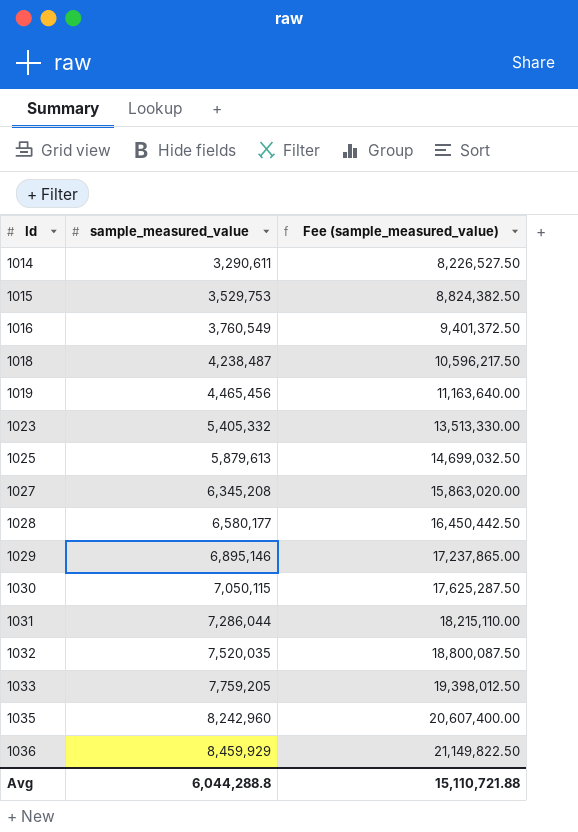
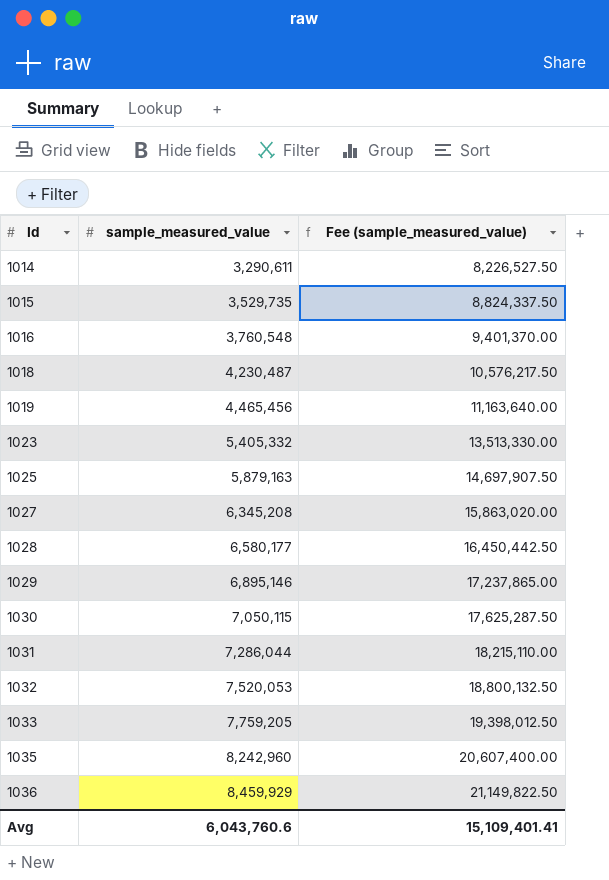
1015 | sample_measured_value: 3,529,753 -> 3,529,735
1015 | Fee (sample_measured_value): 8,824,382.50 -> 8,824,337.50
1016 | sample_measured_value: 3,760,549 -> 3,760,548
1016 | Fee (sample_measured_value): 9,401,372.50 -> 9,401,370.00
1018 | sample_measured_value: 4,238,487 -> 4,230,487
1018 | Fee (sample_measured_value): 10,596,217.50 -> 10,576,217.50
1025 | sample_measured_value: 5,879,613 -> 5,879,163
1025 | Fee (sample_measured_value): 14,699,032.50 -> 14,697,907.50
1032 | sample_measured_value: 7,520,035 -> 7,520,053
1032 | Fee (sample_measured_value): 18,800,087.50 -> 18,800,132.50
Avg | sample_measured_value: 6,044,288.8 -> 6,043,760.6
Avg | Fee (sample_measured_value): 15,110,721.88 -> 15,109,401.41

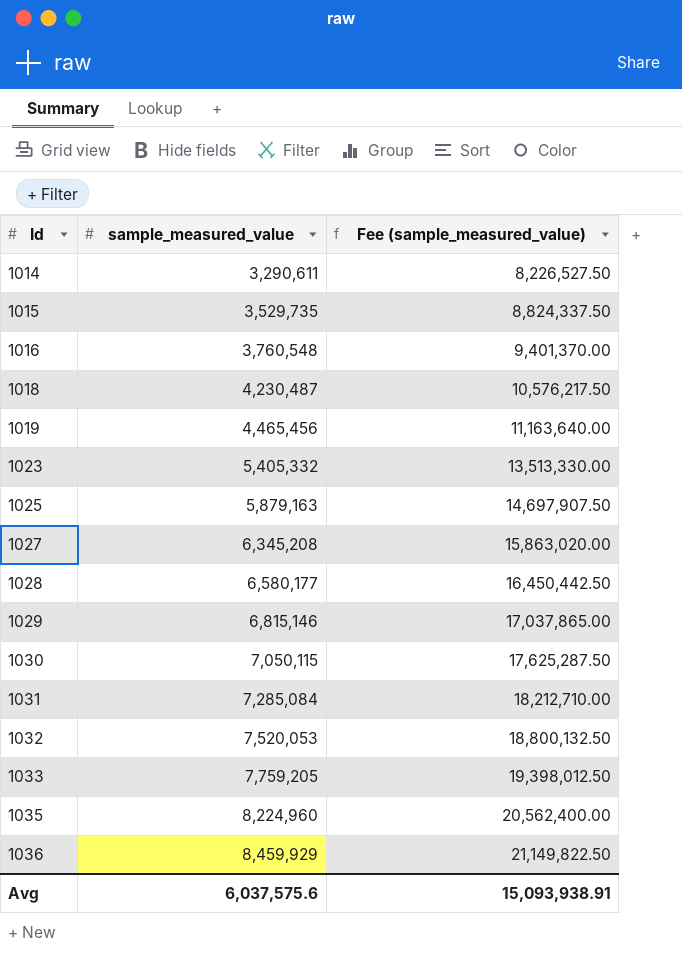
1029 | sample_measured_value: 6,895,146 -> 6,815,146
1029 | Fee (sample_measured_value): 17,237,865.00 -> 17,037,865.00
1031 | sample_measured_value: 7,286,044 -> 7,285,084
1031 | Fee (sample_measured_value): 18,215,110.00 -> 18,212,710.00
1035 | sample_measured_value: 8,242,960 -> 8,224,960
1035 | Fee (sample_measured_value): 20,607,400.00 -> 20,562,400.00
Avg | sample_measured_value: 6,043,760.6 -> 6,037,575.6
Avg | Fee (sample_measured_value): 15,109,401.41 -> 15,093,938.91

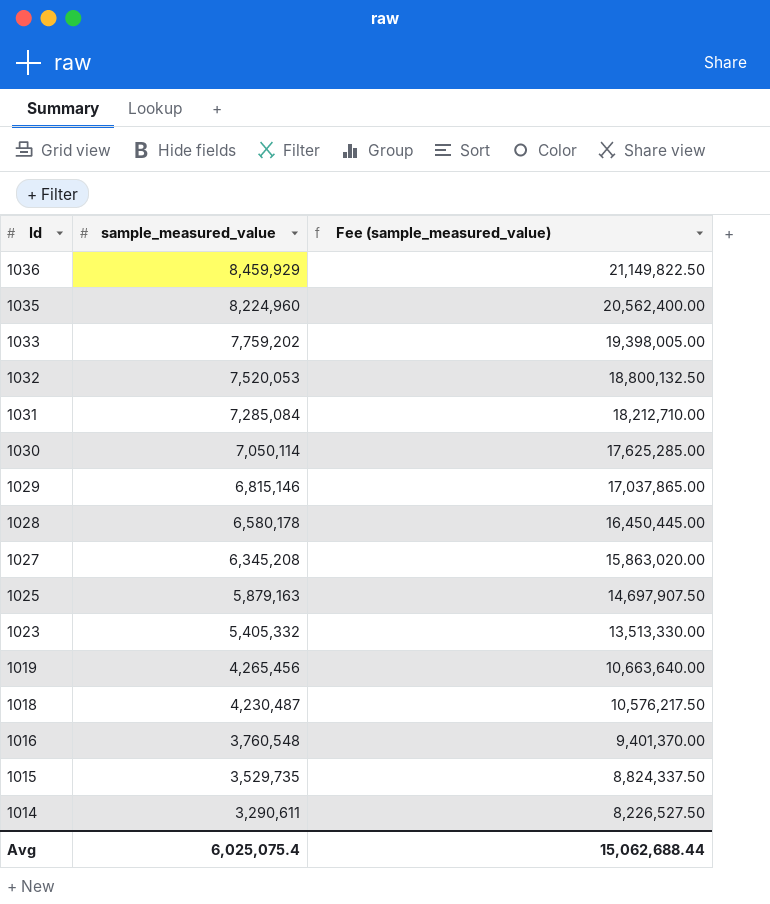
row order: Id ascending -> Id descending
1033 | sample_measured_value: 7,759,205 -> 7,759,202
1033 | Fee (sample_measured_value): 19,398,012.50 -> 19,398,005.00
1030 | sample_measured_value: 7,050,115 -> 7,050,114
1030 | Fee (sample_measured_value): 17,625,287.50 -> 17,625,285.00
1028 | sample_measured_value: 6,580,177 -> 6,580,178
1028 | Fee (sample_measured_value): 16,450,442.50 -> 16,450,445.00
1019 | sample_measured_value: 4,465,456 -> 4,265,456
1019 | Fee (sample_measured_value): 11,163,640.00 -> 10,663,640.00
Avg | sample_measured_value: 6,037,575.6 -> 6,025,075.4
Avg | Fee (sample_measured_value): 15,093,938.91 -> 15,062,688.44

